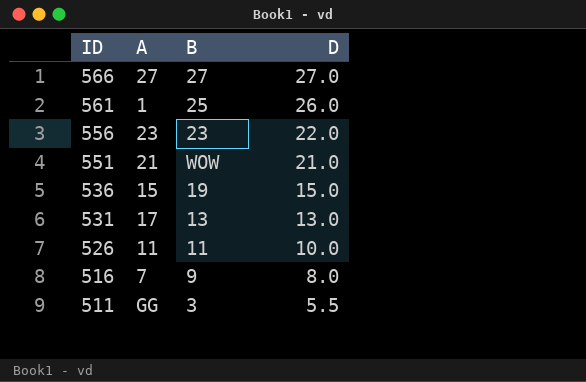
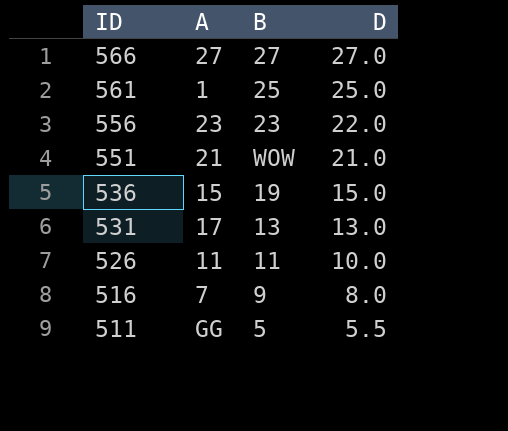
561 | D: 26.0 -> 25.0
511 | B: 3 -> 5

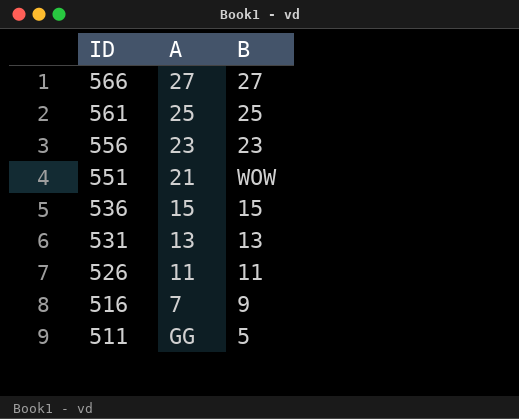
column D | position: 4 -> none
561 | A: 1 -> 25
536 | B: 19 -> 15
531 | A: 17 -> 13

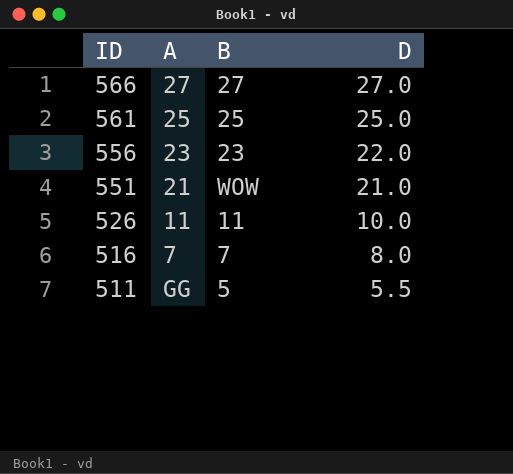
column D | position: none -> 4
row 536: 15 | 15 -> none
row 531: 13 | 13 -> none
516 | B: 9 -> 7

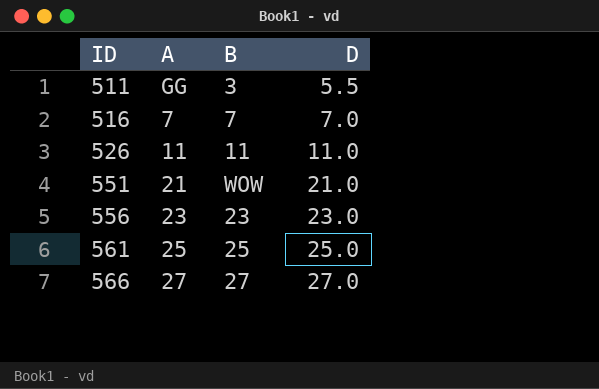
row order: ID descending -> ID ascending
511 | B: 5 -> 3
516 | D: 8.0 -> 7.0
526 | D: 10.0 -> 11.0
556 | D: 22.0 -> 23.0

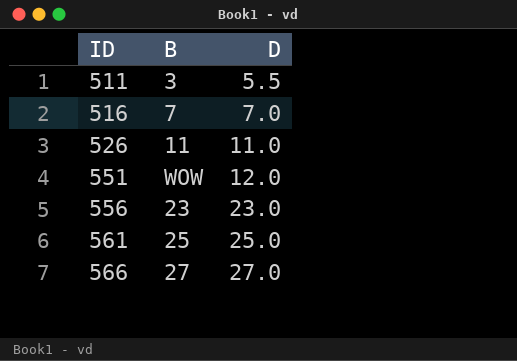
column A | position: 2 -> none
551 | D: 21.0 -> 12.0

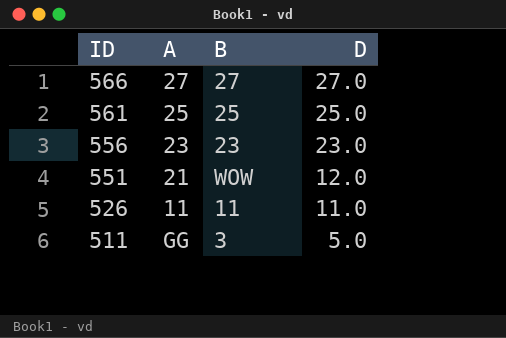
row order: ID ascending -> ID descending
column A | position: none -> 2
row 516: 7 | 7.0 -> none
511 | D: 5.5 -> 5.0

